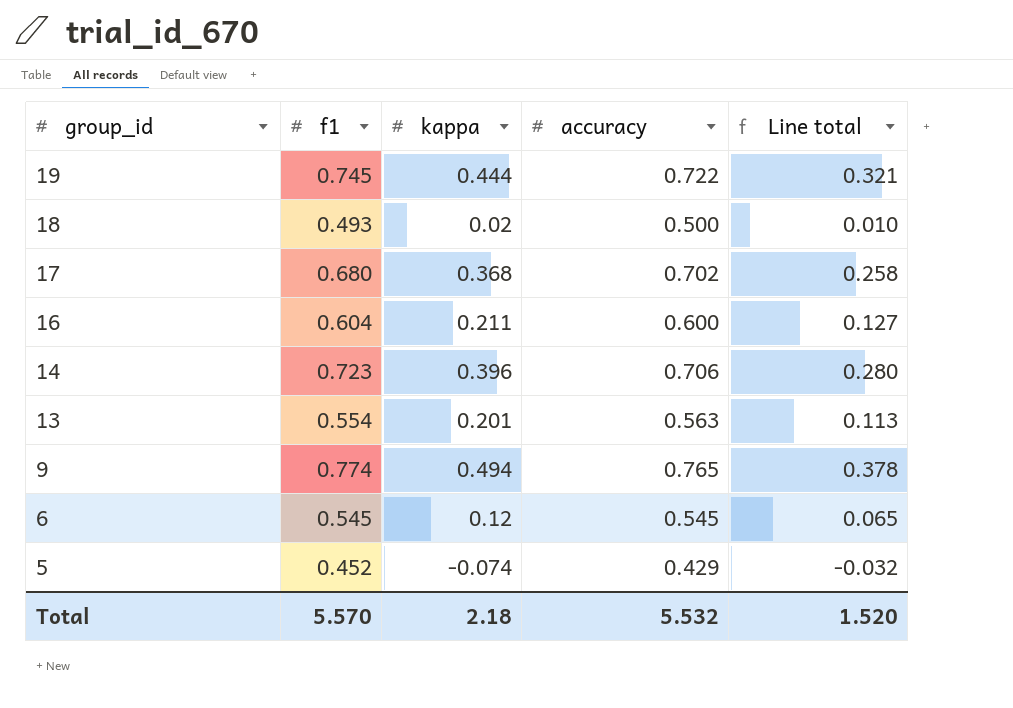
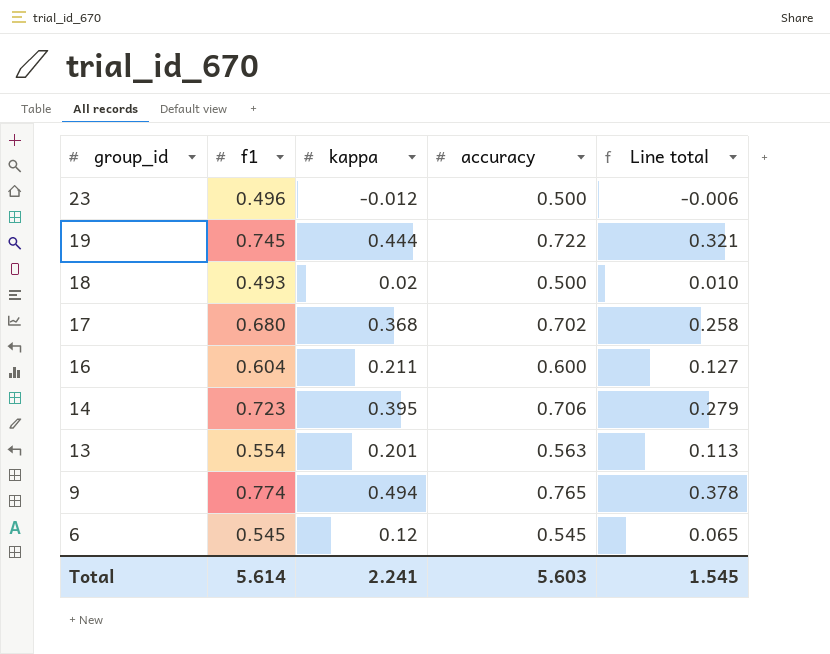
row 5: 0.452 | -0.074 | 0.429 | -0.032 -> none
row 23: none -> 0.496 | -0.012 | 0.500 | -0.006
14 | kappa: 0.396 -> 0.395
14 | Line total: 0.280 -> 0.279
Total | f1: 5.570 -> 5.614
Total | kappa: 2.18 -> 2.241
Total | accuracy: 5.532 -> 5.603
Total | Line total: 1.520 -> 1.545

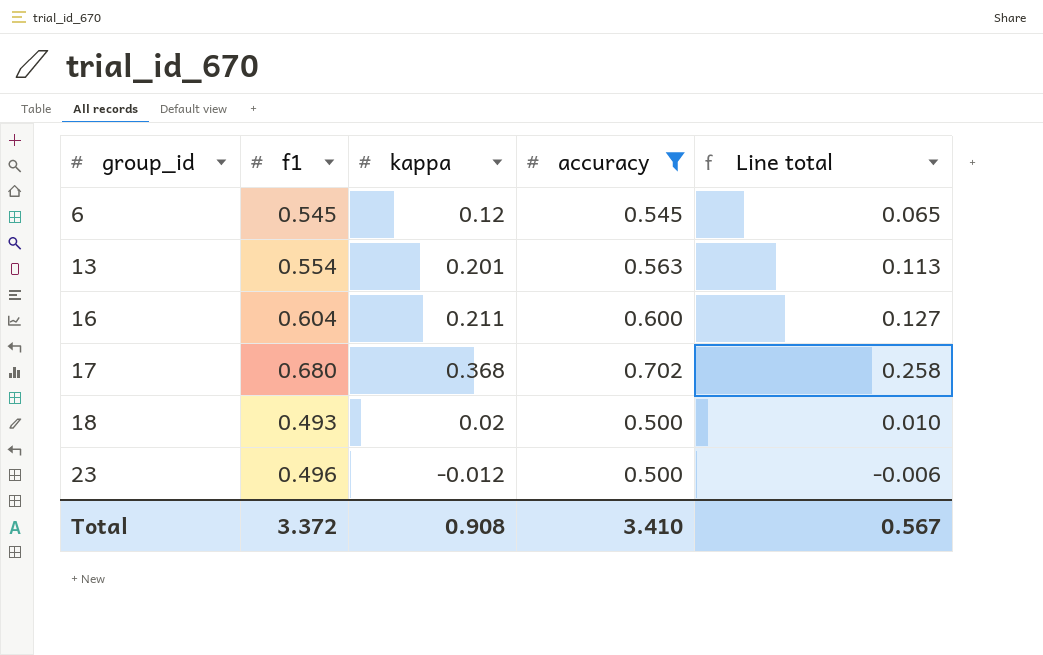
filter: none -> accuracy <= 0.702
row order: group_id descending -> group_id ascending
Total | f1: 5.614 -> 3.372
Total | kappa: 2.241 -> 0.908
Total | accuracy: 5.603 -> 3.410
Total | Line total: 1.545 -> 0.567

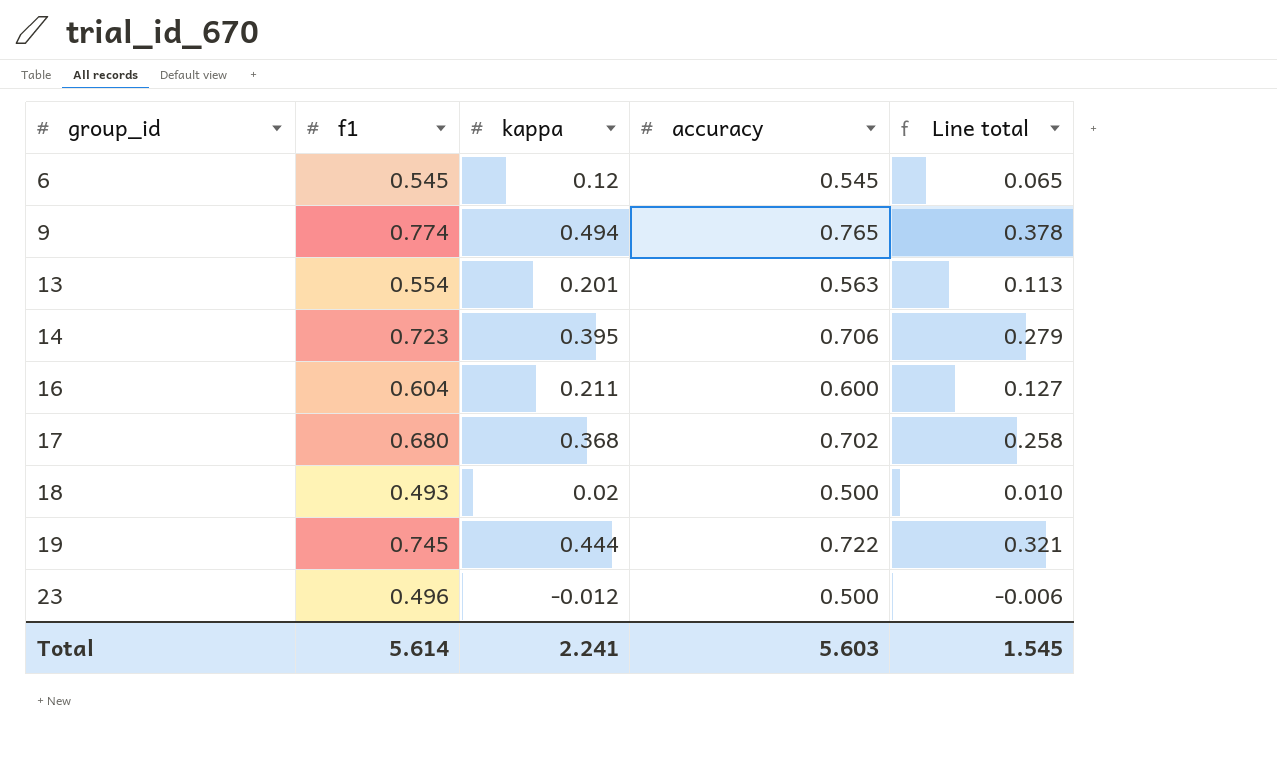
filter: accuracy <= 0.702 -> none
Total | f1: 3.372 -> 5.614
Total | kappa: 0.908 -> 2.241
Total | accuracy: 3.410 -> 5.603
Total | Line total: 0.567 -> 1.545

